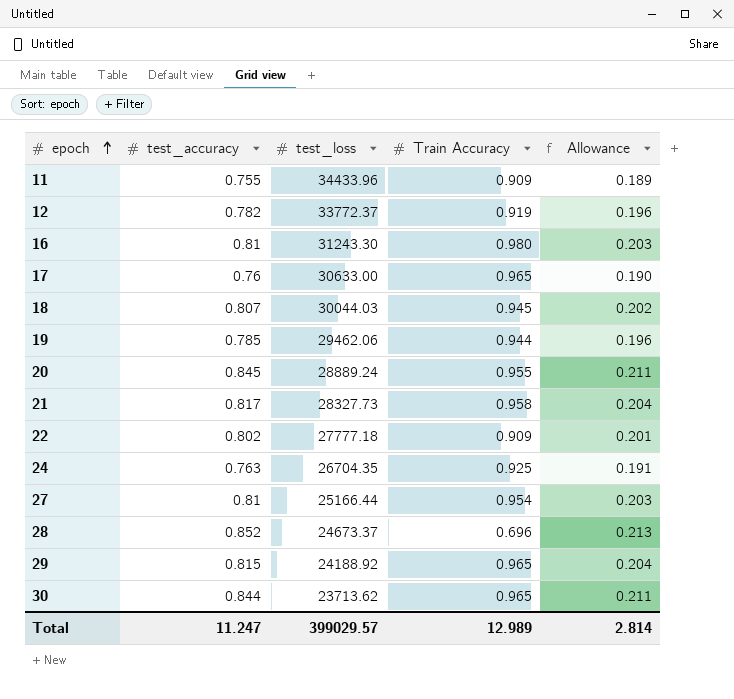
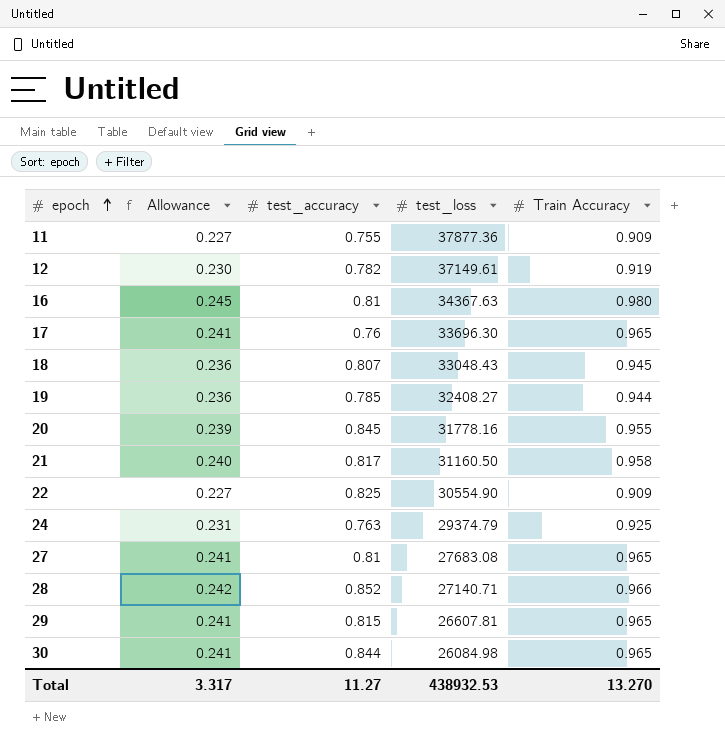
column Allowance | formula: [test_accuracy] * 0.25 -> [Train Accuracy] * 0.25
column Allowance | position: 5 -> 2
11 | test_loss: 34433.96 -> 37877.36
12 | test_loss: 33772.37 -> 37149.61
16 | test_loss: 31243.30 -> 34367.63
17 | test_loss: 30633.00 -> 33696.30
18 | test_loss: 30044.03 -> 33048.43
19 | test_loss: 29462.06 -> 32408.27
20 | test_loss: 28889.24 -> 31778.16
21 | test_loss: 28327.73 -> 31160.50
22 | test_accuracy: 0.802 -> 0.825
22 | test_loss: 27777.18 -> 30554.90
24 | test_loss: 26704.35 -> 29374.79
27 | test_loss: 25166.44 -> 27683.08
27 | Train Accuracy: 0.954 -> 0.965
28 | test_loss: 24673.37 -> 27140.71
28 | Train Accuracy: 0.696 -> 0.966
29 | test_loss: 24188.92 -> 26607.81
30 | test_loss: 23713.62 -> 26084.98
Total | Allowance: 2.814 -> 3.317
Total | test_accuracy: 11.247 -> 11.27
Total | test_loss: 399029.57 -> 438932.53
Total | Train Accuracy: 12.989 -> 13.270

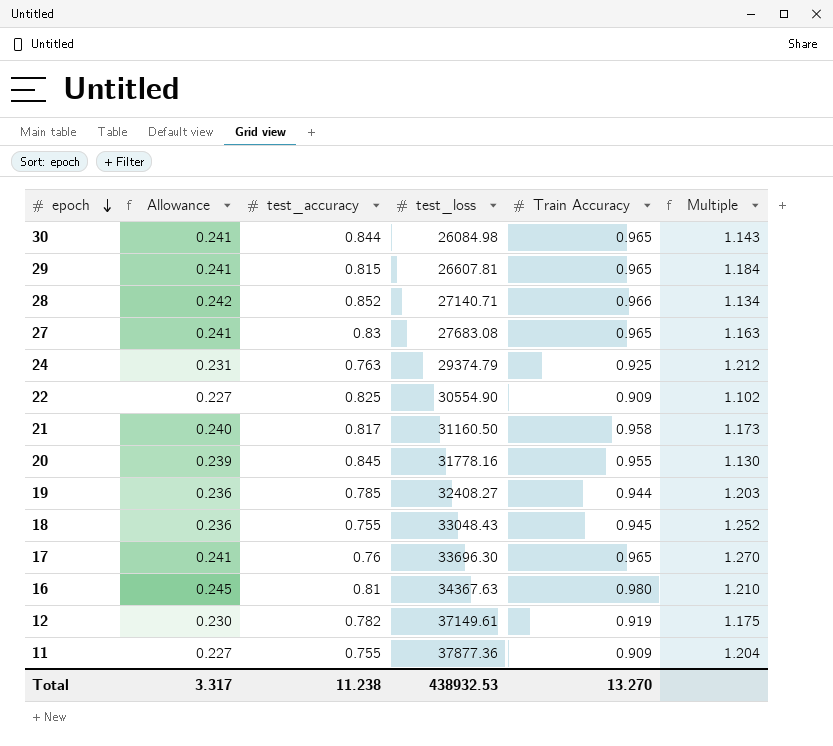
row order: epoch ascending -> epoch descending
column Multiple | formula: none -> [Train Accuracy] / [test_accuracy]
27 | test_accuracy: 0.81 -> 0.83
18 | test_accuracy: 0.807 -> 0.755
Total | test_accuracy: 11.27 -> 11.238

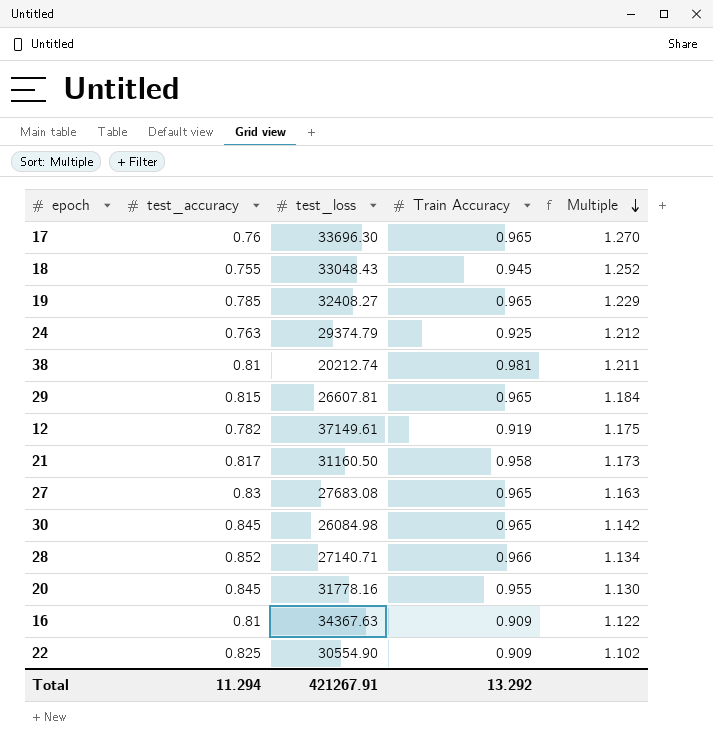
row order: epoch descending -> Multiple descending
column Allowance | formula: [Train Accuracy] * 0.25 -> none
row 11: 0.227 | 0.755 | 37877.36 | 0.909 | 1.204 -> none
19 | Train Accuracy: 0.944 -> 0.965
19 | Multiple: 1.203 -> 1.229
row 38: none -> 0.81 | 20212.74 | 0.981 | 1.211
30 | test_accuracy: 0.844 -> 0.845
30 | Multiple: 1.143 -> 1.142
16 | Train Accuracy: 0.980 -> 0.909
16 | Multiple: 1.210 -> 1.122
Total | test_accuracy: 11.238 -> 11.294
Total | test_loss: 438932.53 -> 421267.91
Total | Train Accuracy: 13.270 -> 13.292

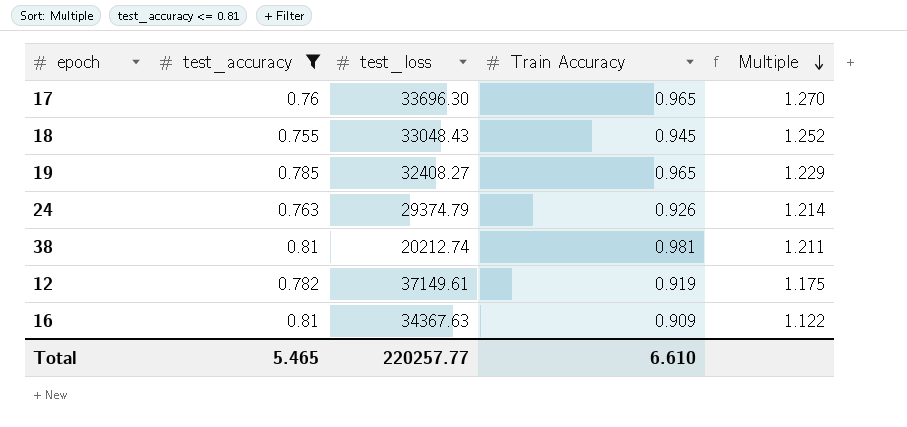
filter: none -> test_accuracy <= 0.81
24 | Train Accuracy: 0.925 -> 0.926
24 | Multiple: 1.212 -> 1.214
Total | test_accuracy: 11.294 -> 5.465
Total | test_loss: 421267.91 -> 220257.77
Total | Train Accuracy: 13.292 -> 6.610

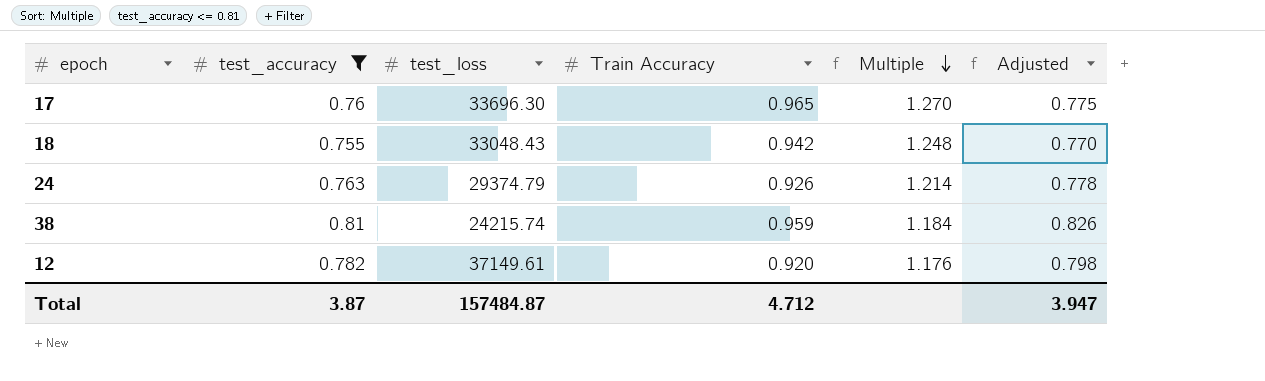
column Adjusted | formula: none -> [test_accuracy] * 1.02
row 19: 0.785 | 32408.27 | 0.965 | 1.229 -> none
row 16: 0.81 | 34367.63 | 0.909 | 1.122 -> none
18 | Train Accuracy: 0.945 -> 0.942
18 | Multiple: 1.252 -> 1.248
38 | test_loss: 20212.74 -> 24215.74
38 | Train Accuracy: 0.981 -> 0.959
38 | Multiple: 1.211 -> 1.184
12 | Train Accuracy: 0.919 -> 0.920
12 | Multiple: 1.175 -> 1.176
Total | test_accuracy: 5.465 -> 3.87
Total | test_loss: 220257.77 -> 157484.87
Total | Train Accuracy: 6.610 -> 4.712

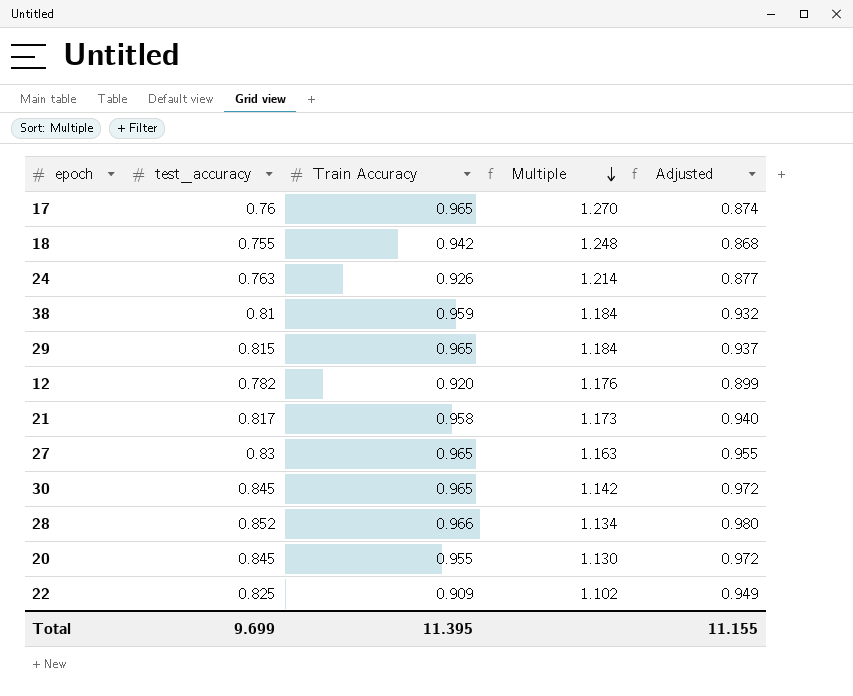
filter: test_accuracy <= 0.81 -> none
column test_loss | position: 3 -> none
column Adjusted | formula: [test_accuracy] * 1.02 -> [test_accuracy] * 1.15
Total | test_accuracy: 3.87 -> 9.699
Total | Train Accuracy: 4.712 -> 11.395
Total | Adjusted: 3.947 -> 11.155

